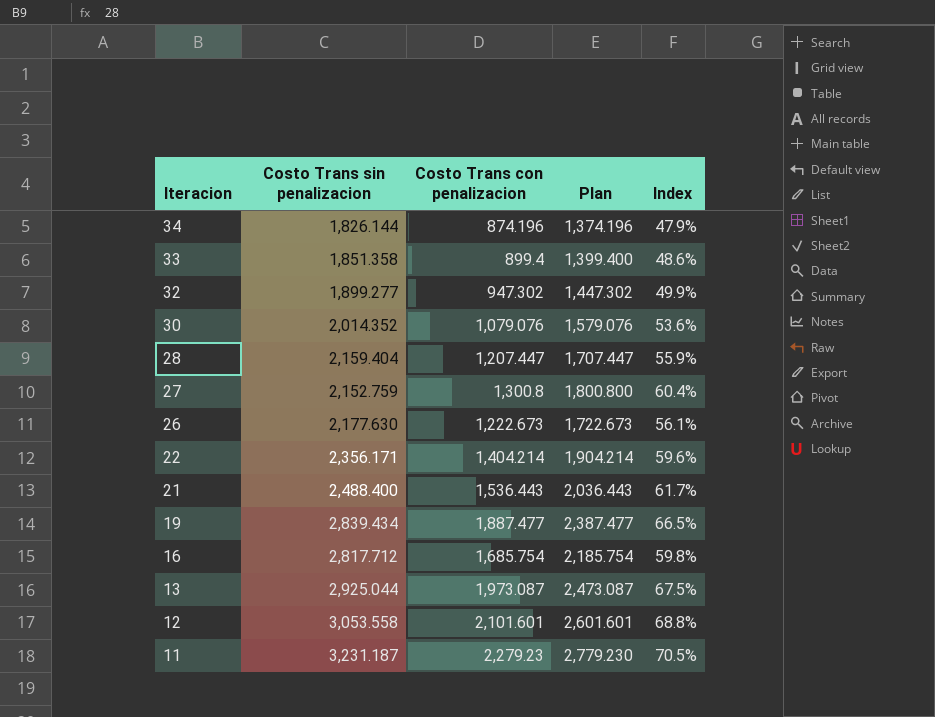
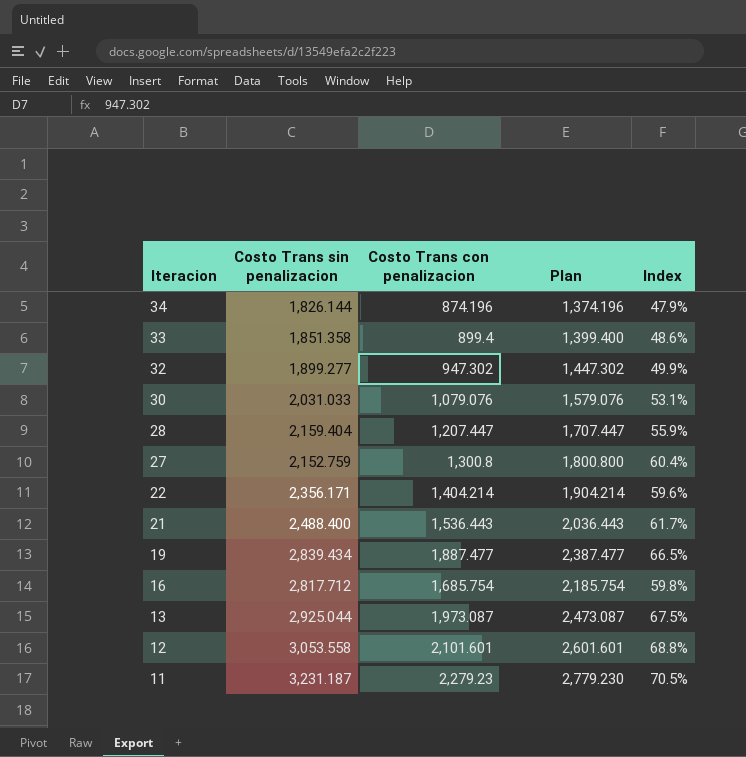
row 26: 2,177.630 | 1,222.673 | 1,722.673 | 56.1% -> none
30 | Costo Trans sin penalizacion: 2,014.352 -> 2,031.033
30 | Index: 53.6% -> 53.1%

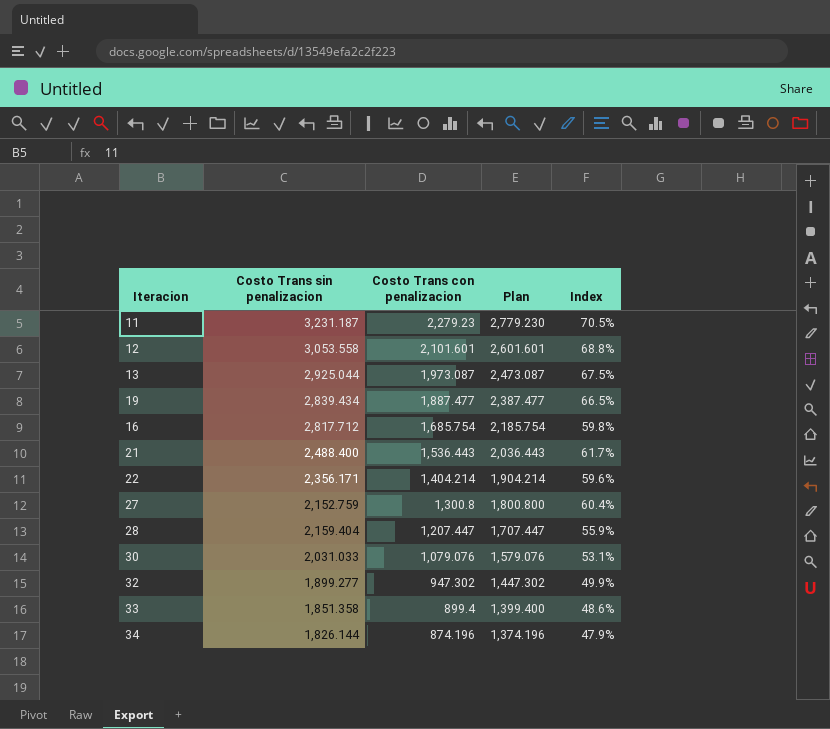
row order: Iteracion descending -> Costo Trans con penalizacion descending

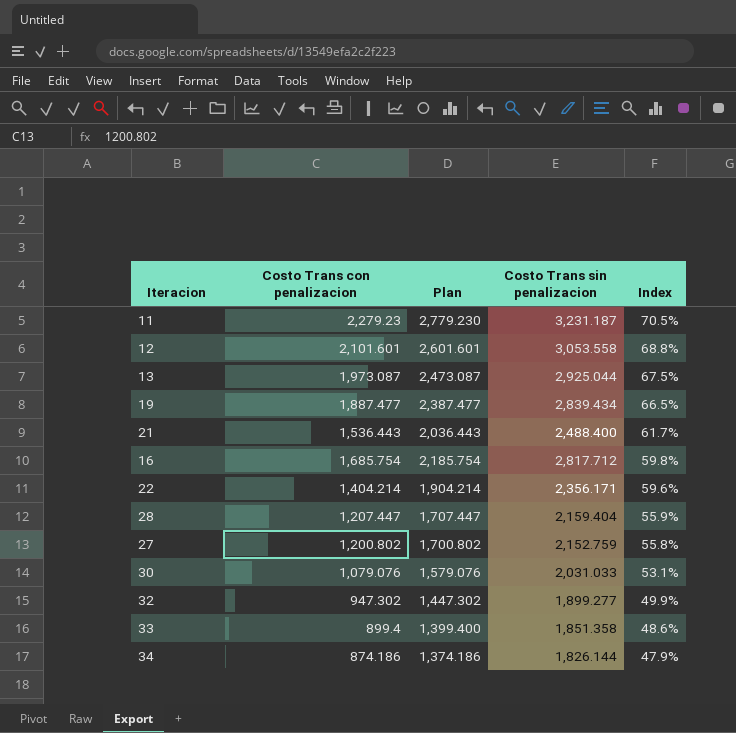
row order: Costo Trans con penalizacion descending -> Index descending
column Costo Trans sin penalizacion | position: 2 -> 4
27 | Costo Trans con penalizacion: 1,300.8 -> 1,200.802
27 | Plan: 1,800.800 -> 1,700.802
27 | Index: 60.4% -> 55.8%
34 | Costo Trans con penalizacion: 874.196 -> 874.186
34 | Plan: 1,374.196 -> 1,374.186

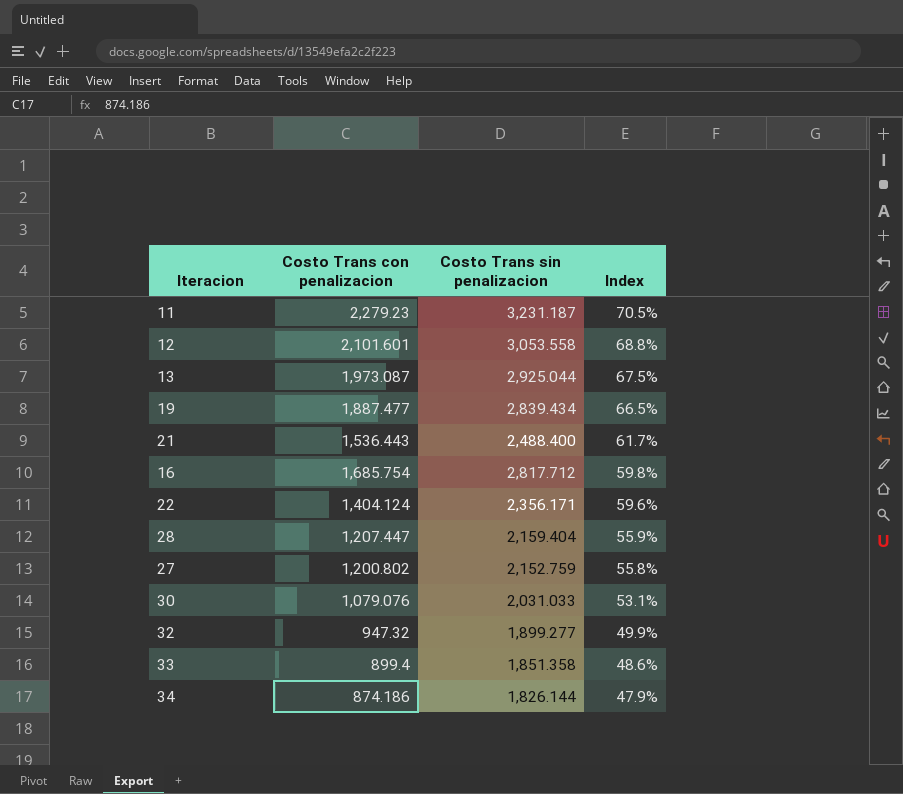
column Plan | formula: [Costo Trans con penalizacion] + 500 -> none
22 | Costo Trans con penalizacion: 1,404.214 -> 1,404.124
32 | Costo Trans con penalizacion: 947.302 -> 947.32

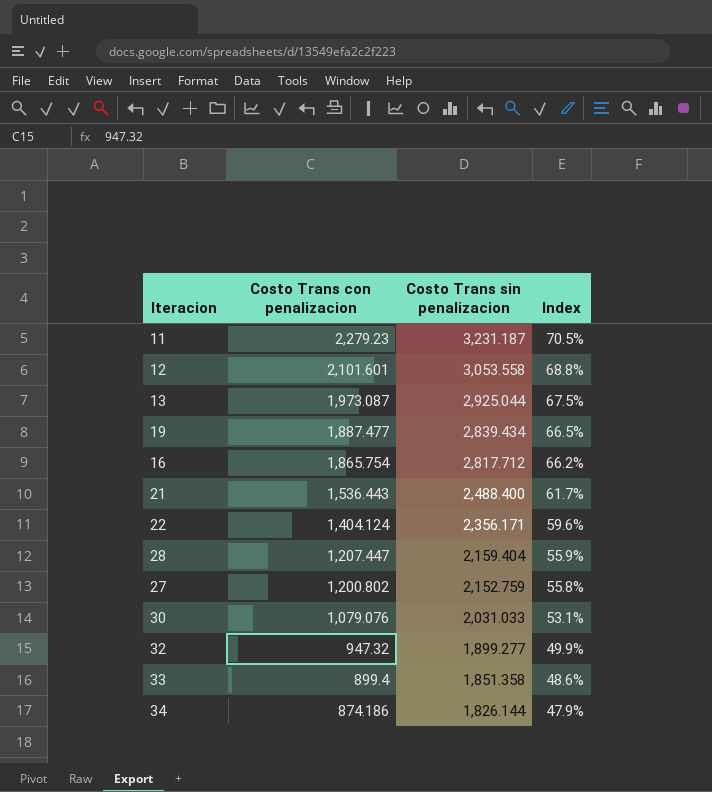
row order: Index descending -> Costo Trans con penalizacion descending
16 | Costo Trans con penalizacion: 1,685.754 -> 1,865.754
16 | Index: 59.8% -> 66.2%

